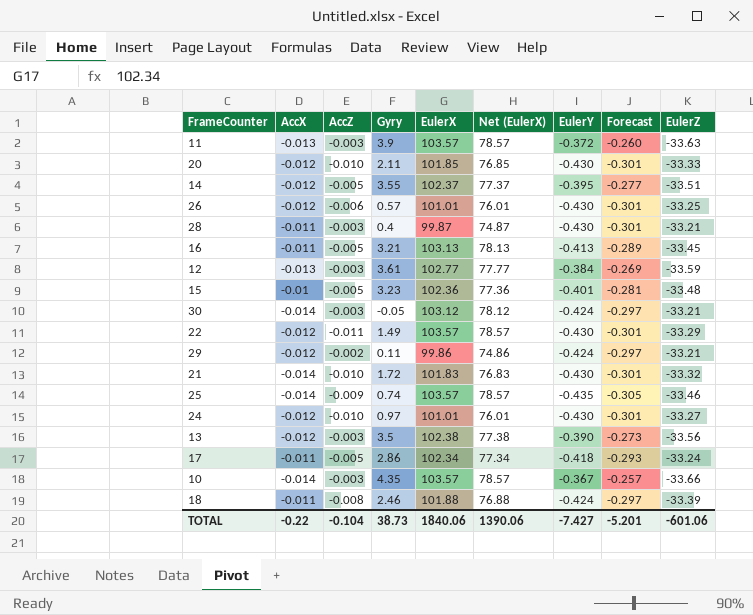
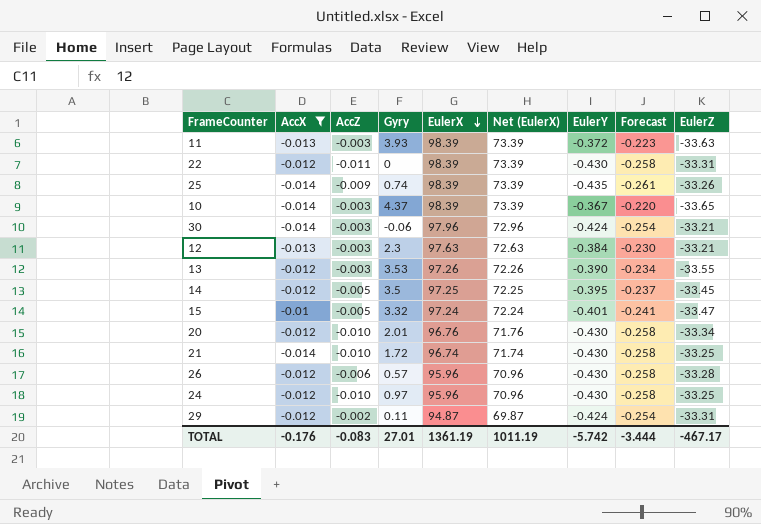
filter: none -> AccX != -0.011
row order: none -> EulerX descending
column Forecast | formula: [EulerY] * 0.7 -> [EulerY] * 0.6
11 | Gyry: 3.9 -> 3.93
11 | EulerX: 103.57 -> 98.39
11 | Net (EulerX): 78.57 -> 73.39
22 | Gyry: 1.49 -> 0
22 | EulerX: 103.57 -> 98.39
22 | Net (EulerX): 78.57 -> 73.39
22 | EulerZ: -33.29 -> -33.31
25 | EulerX: 103.57 -> 98.39
25 | Net (EulerX): 78.57 -> 73.39
25 | EulerZ: -33.46 -> -33.26
10 | Gyry: 4.35 -> 4.37
10 | EulerX: 103.57 -> 98.39
10 | Net (EulerX): 78.57 -> 73.39
10 | EulerZ: -33.66 -> -33.65
30 | Gyry: -0.05 -> -0.06
30 | EulerX: 103.12 -> 97.96
30 | Net (EulerX): 78.12 -> 72.96
12 | Gyry: 3.61 -> 2.3
12 | EulerX: 102.77 -> 97.63
12 | Net (EulerX): 77.77 -> 72.63
12 | EulerZ: -33.59 -> -33.21
13 | Gyry: 3.5 -> 3.53
13 | EulerX: 102.38 -> 97.26
13 | Net (EulerX): 77.38 -> 72.26
13 | EulerZ: -33.56 -> -33.55
14 | Gyry: 3.55 -> 3.5
14 | EulerX: 102.37 -> 97.25
14 | Net (EulerX): 77.37 -> 72.25
14 | EulerZ: -33.51 -> -33.45
15 | Gyry: 3.23 -> 3.32
15 | EulerX: 102.36 -> 97.24
15 | Net (EulerX): 77.36 -> 72.24
15 | EulerZ: -33.48 -> -33.47
20 | Gyry: 2.11 -> 2.01
20 | EulerX: 101.85 -> 96.76
20 | Net (EulerX): 76.85 -> 71.76
20 | EulerZ: -33.33 -> -33.34
21 | EulerX: 101.83 -> 96.74
21 | Net (EulerX): 76.83 -> 71.74
21 | EulerZ: -33.32 -> -33.25
26 | EulerX: 101.01 -> 95.96
26 | Net (EulerX): 76.01 -> 70.96
26 | EulerZ: -33.25 -> -33.28
24 | EulerX: 101.01 -> 95.96
24 | Net (EulerX): 76.01 -> 70.96
24 | EulerZ: -33.27 -> -33.25
29 | EulerX: 99.86 -> 94.87
29 | Net (EulerX): 74.86 -> 69.87
29 | EulerZ: -33.21 -> -33.31
TOTAL | AccX: -0.22 -> -0.176
TOTAL | AccZ: -0.104 -> -0.083
TOTAL | Gyry: 38.73 -> 27.01
TOTAL | EulerX: 1840.06 -> 1361.19
TOTAL | Net (EulerX): 1390.06 -> 1011.19
TOTAL | EulerY: -7.427 -> -5.742
TOTAL | Forecast: -5.201 -> -3.444
TOTAL | EulerZ: -601.06 -> -467.17

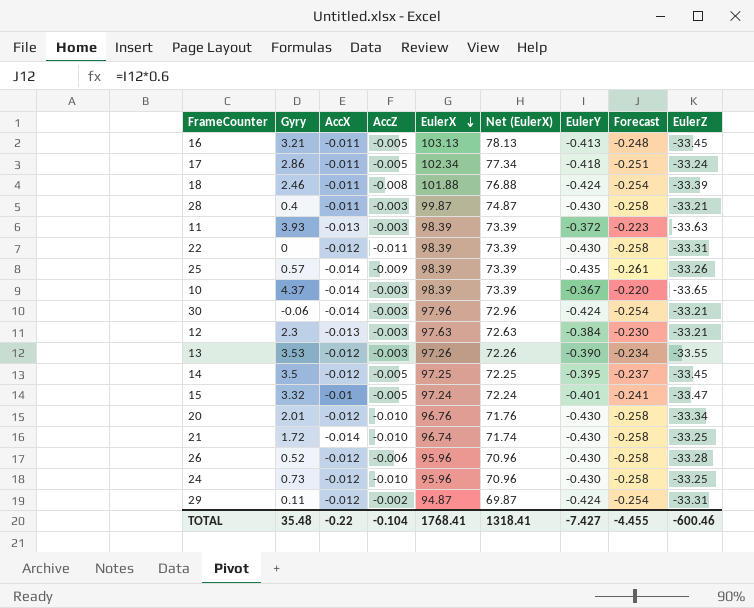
filter: AccX != -0.011 -> none
column Gyry | position: 4 -> 2
25 | Gyry: 0.74 -> 0.57
26 | Gyry: 0.57 -> 0.52
24 | Gyry: 0.97 -> 0.73
TOTAL | Gyry: 27.01 -> 35.48
TOTAL | AccX: -0.176 -> -0.22
TOTAL | AccZ: -0.083 -> -0.104
TOTAL | EulerX: 1361.19 -> 1768.41
TOTAL | Net (EulerX): 1011.19 -> 1318.41
TOTAL | EulerY: -5.742 -> -7.427
TOTAL | Forecast: -3.444 -> -4.455
TOTAL | EulerZ: -467.17 -> -600.46

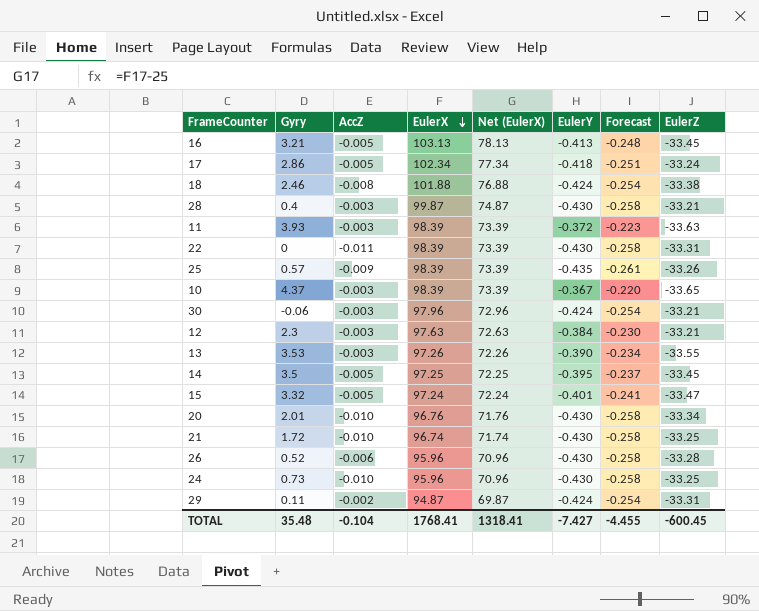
column AccX | position: 3 -> none
18 | EulerZ: -33.39 -> -33.38
TOTAL | EulerZ: -600.46 -> -600.45

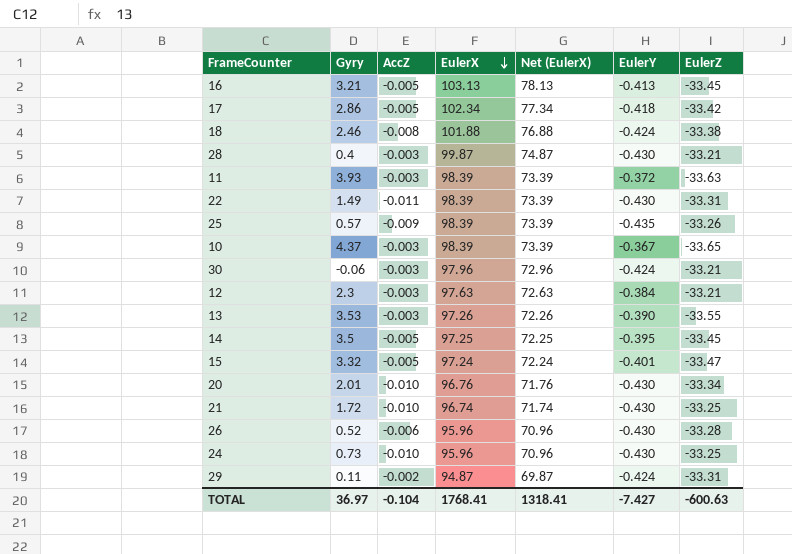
column Forecast | formula: [EulerY] * 0.6 -> none
17 | EulerZ: -33.24 -> -33.42
22 | Gyry: 0 -> 1.49
TOTAL | Gyry: 35.48 -> 36.97
TOTAL | EulerZ: -600.45 -> -600.63

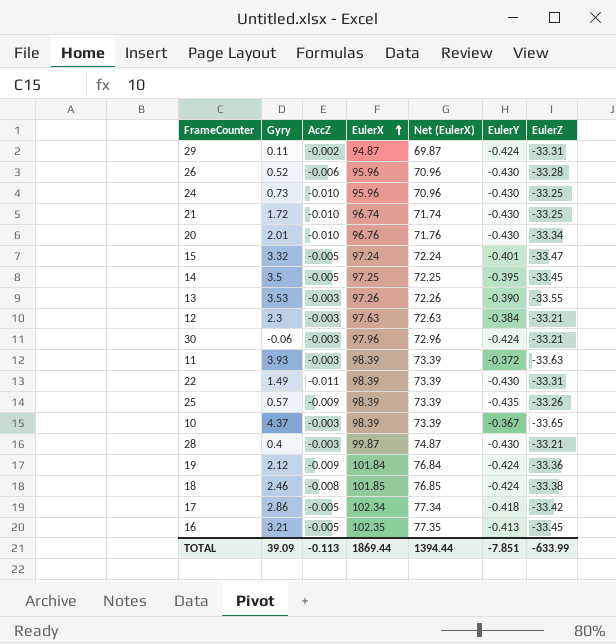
row order: EulerX descending -> EulerX ascending
row 19: none -> 2.12 | -0.009 | 101.84 | 76.84 | -0.424 | -33.36
18 | EulerX: 101.88 -> 101.85
18 | Net (EulerX): 76.88 -> 76.85
16 | EulerX: 103.13 -> 102.35
16 | Net (EulerX): 78.13 -> 77.35
TOTAL | Gyry: 36.97 -> 39.09
TOTAL | AccZ: -0.104 -> -0.113
TOTAL | EulerX: 1768.41 -> 1869.44
TOTAL | Net (EulerX): 1318.41 -> 1394.44
TOTAL | EulerY: -7.427 -> -7.851
TOTAL | EulerZ: -600.63 -> -633.99

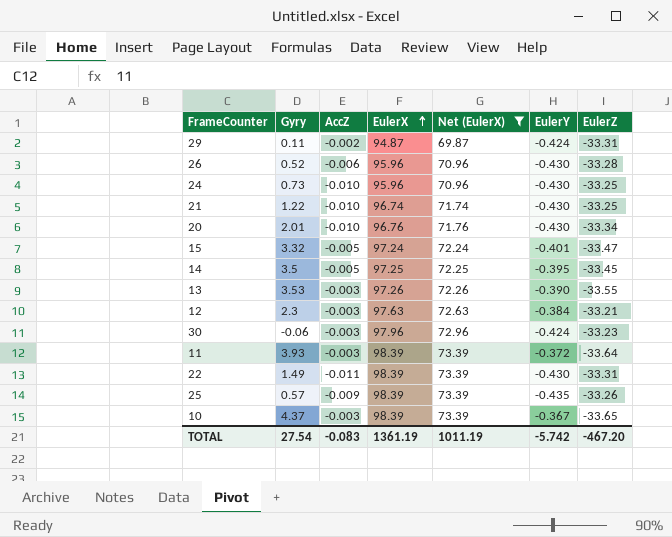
filter: none -> Net (EulerX) <= 73.39
21 | Gyry: 1.72 -> 1.22
30 | EulerZ: -33.21 -> -33.23
11 | EulerZ: -33.63 -> -33.64
TOTAL | Gyry: 39.09 -> 27.54
TOTAL | AccZ: -0.113 -> -0.083
TOTAL | EulerX: 1869.44 -> 1361.19
TOTAL | Net (EulerX): 1394.44 -> 1011.19
TOTAL | EulerY: -7.851 -> -5.742
TOTAL | EulerZ: -633.99 -> -467.20

